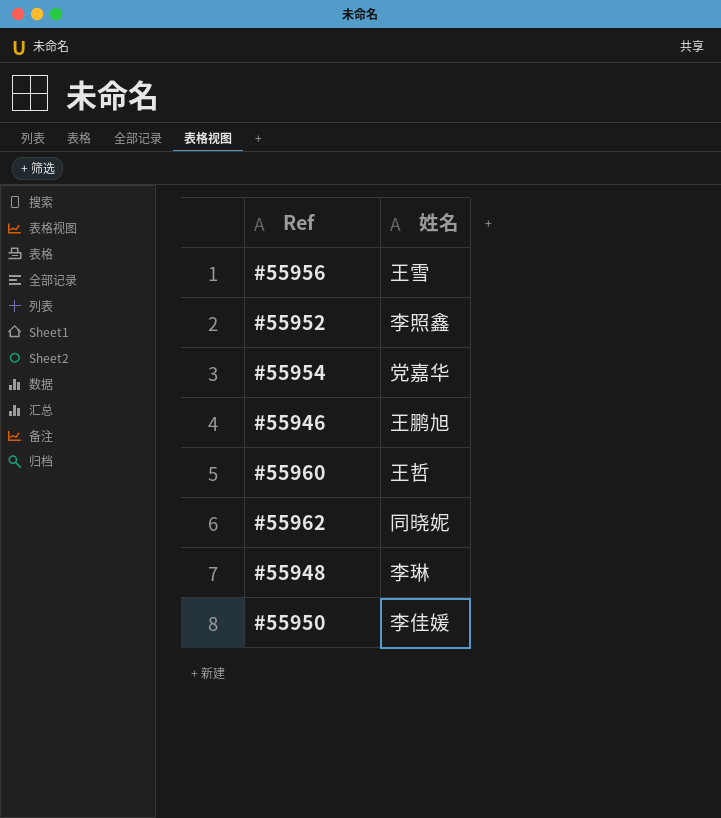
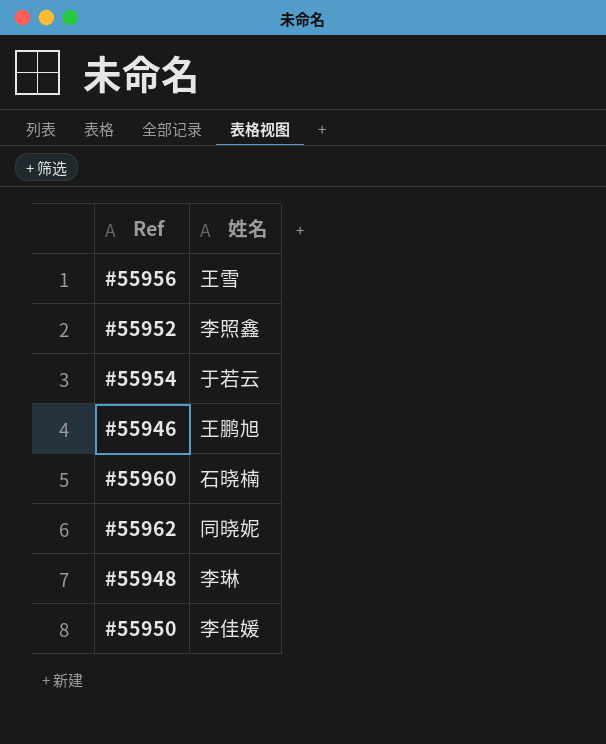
#55954 | 姓名: 党嘉华 -> 于若云
#55960 | 姓名: 王哲 -> 石晓楠

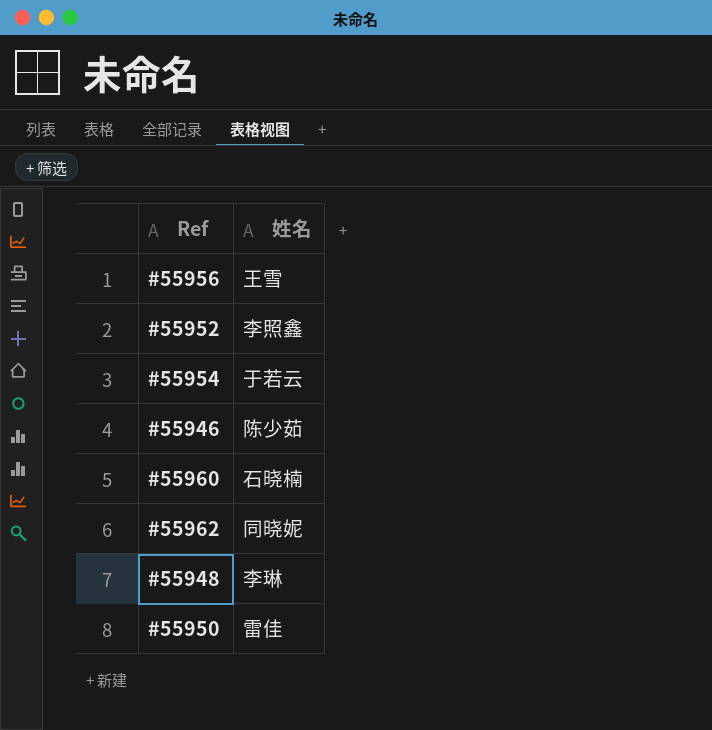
#55946 | 姓名: 王鹏旭 -> 陈少茹
#55950 | 姓名: 李佳媛 -> 雷佳

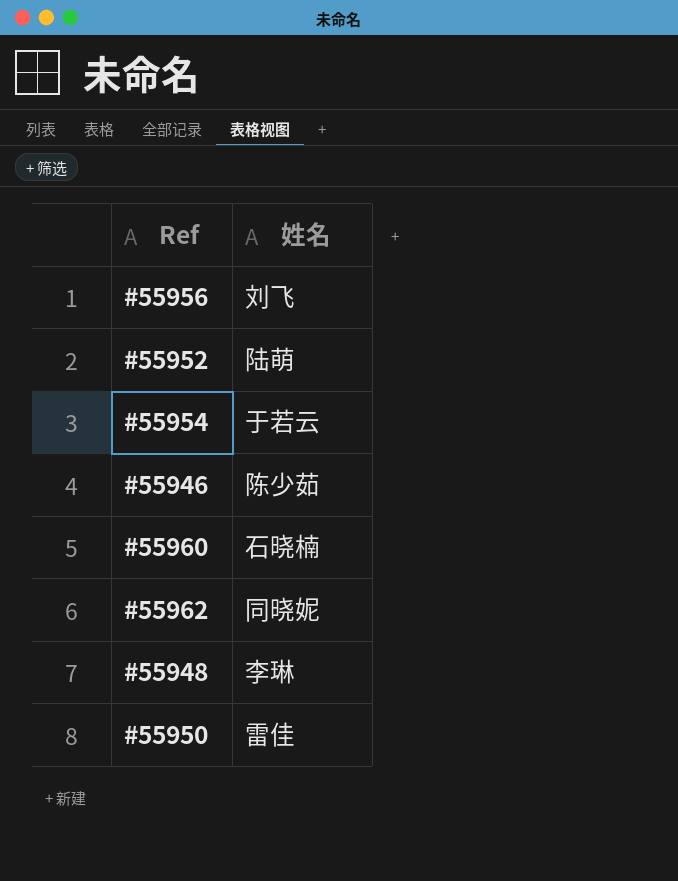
#55956 | 姓名: 王雪 -> 刘飞
#55952 | 姓名: 李照鑫 -> 陆萌

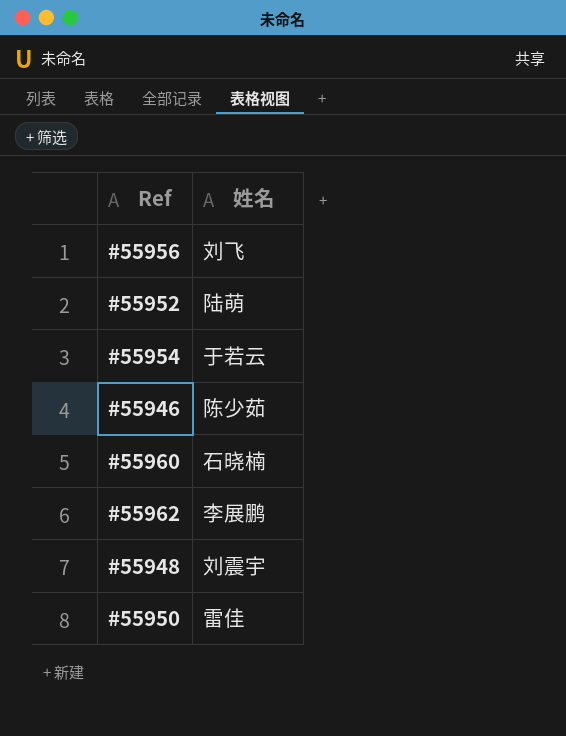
#55962 | 姓名: 同晓妮 -> 李展鹏
#55948 | 姓名: 李琳 -> 刘震宇

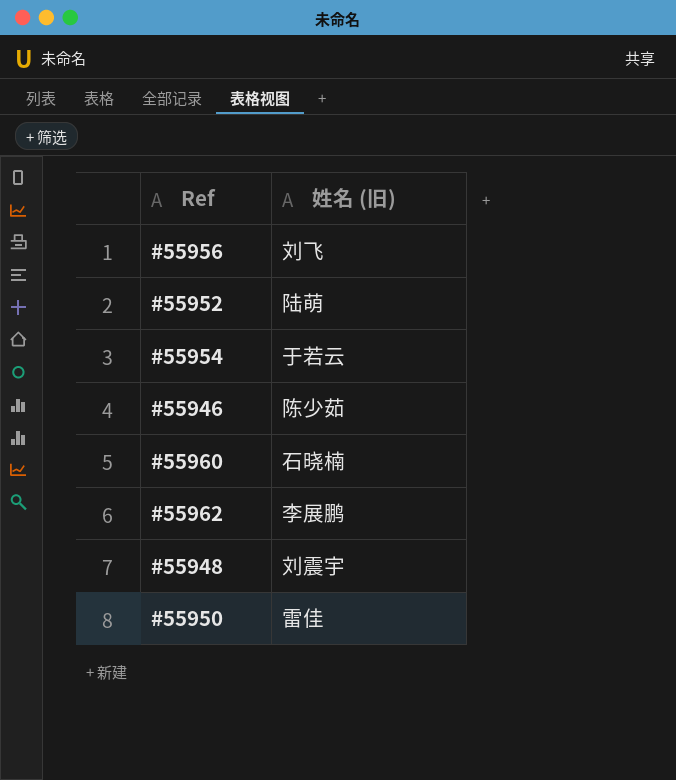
column name: 姓名 -> 姓名 (旧)

